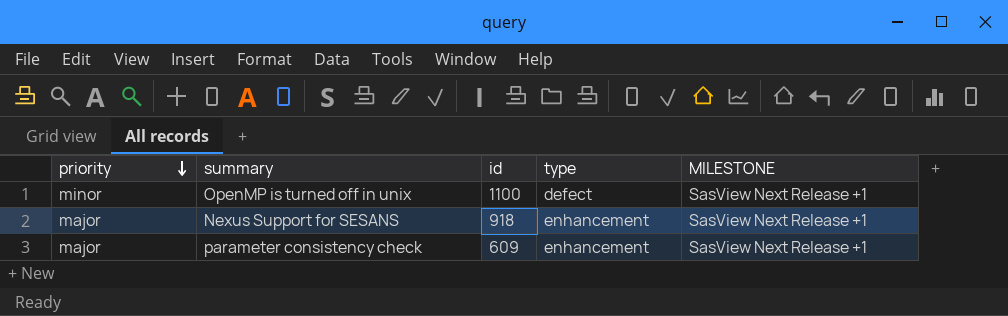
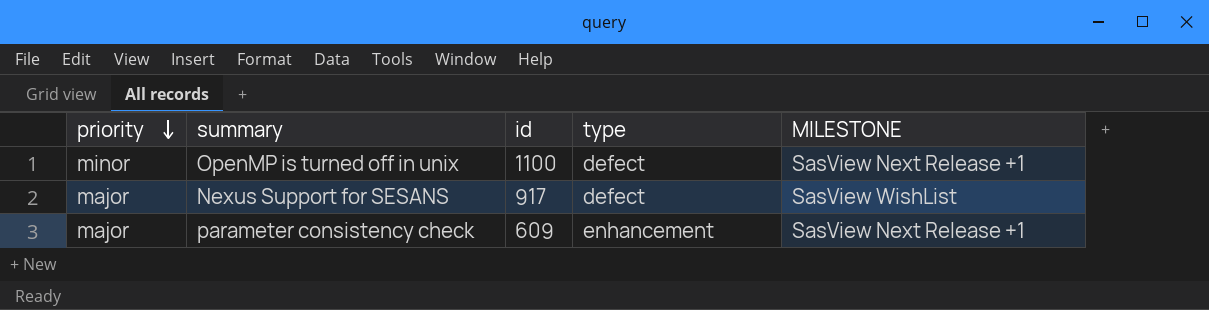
Nexus Support for SESANS | id: 918 -> 917
Nexus Support for SESANS | type: enhancement -> defect
Nexus Support for SESANS | MILESTONE: SasView Next Release +1 -> SasView WishList

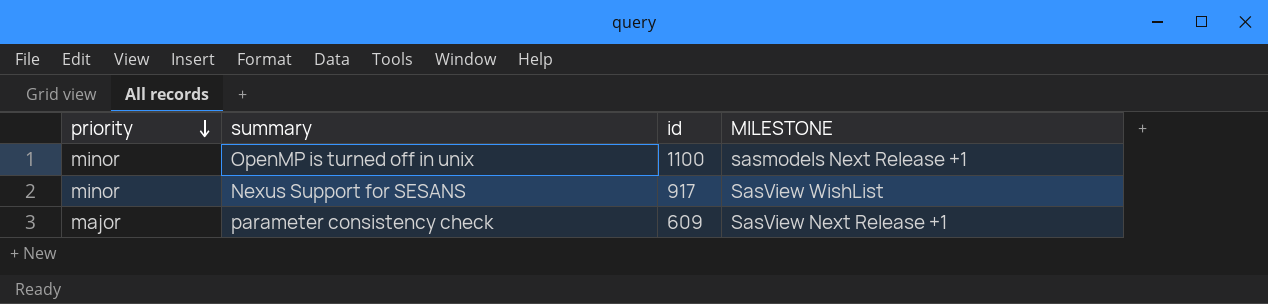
column type | position: 4 -> none
OpenMP is turned off in unix | MILESTONE: SasView Next Release +1 -> sasmodels Next Release +1
Nexus Support for SESANS | priority: major -> minor

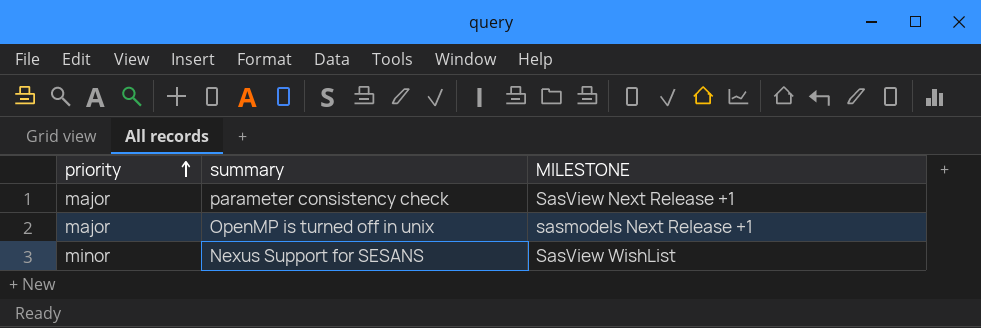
row order: priority descending -> priority ascending
column id | position: 3 -> none
OpenMP is turned off in unix | priority: minor -> major

